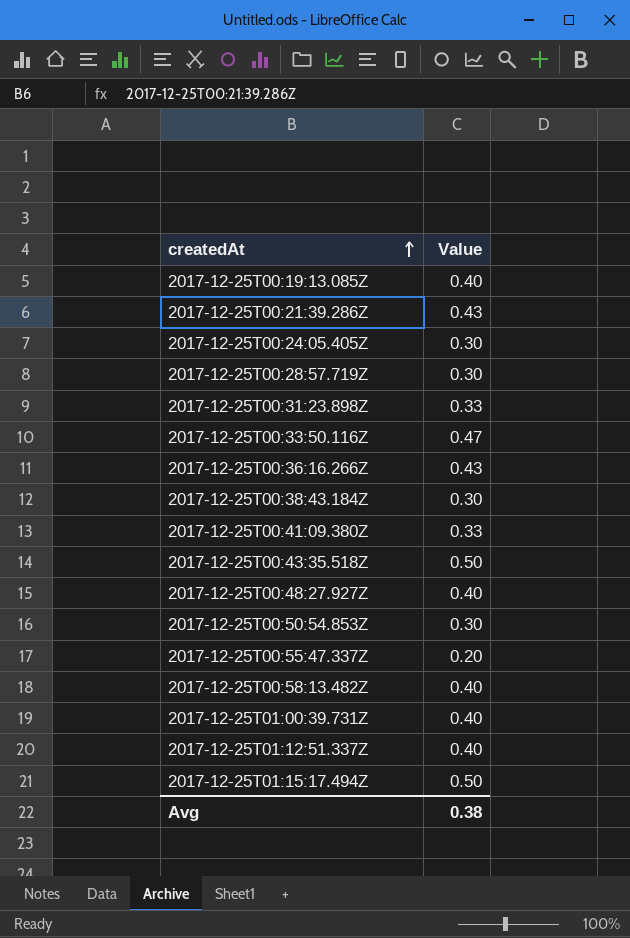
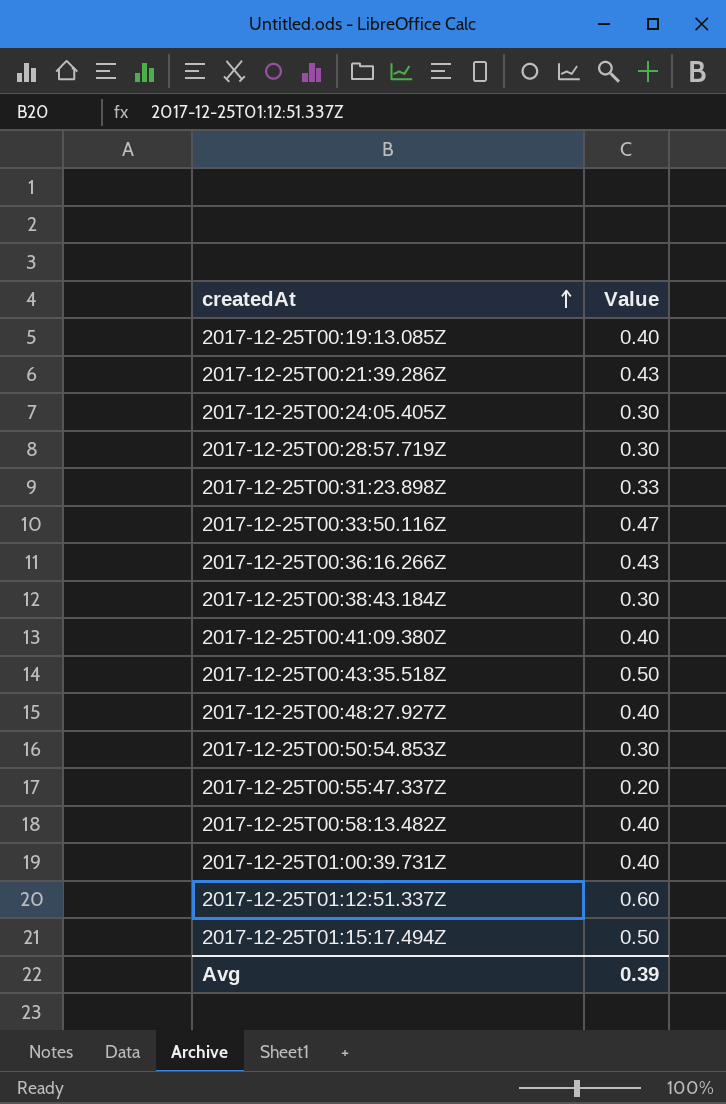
2017-12-25T00:41:09.380Z | Value: 0.33 -> 0.40
2017-12-25T01:12:51.337Z | Value: 0.40 -> 0.60
Avg | Value: 0.38 -> 0.39

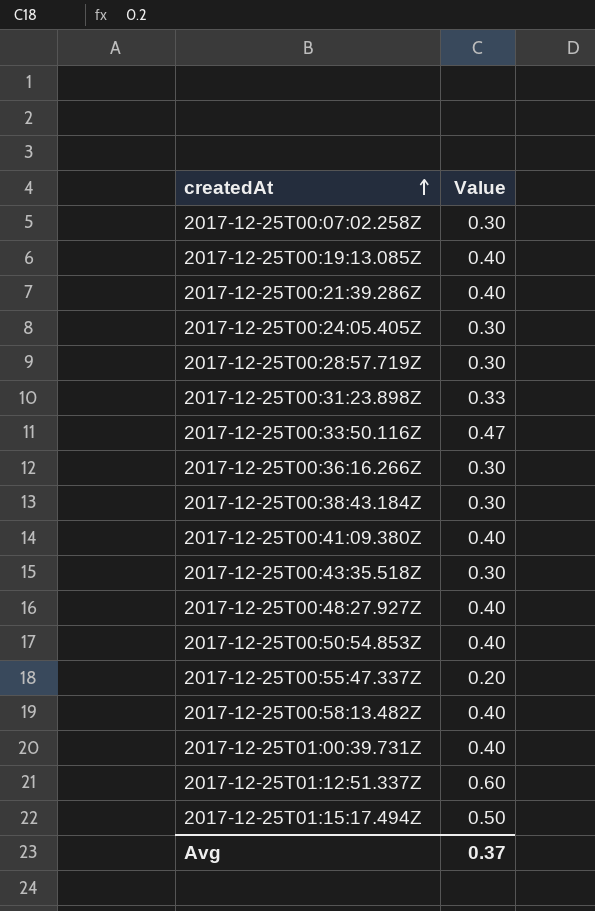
row 2017-12-25T00:07:02.258Z: none -> 0.30
2017-12-25T00:21:39.286Z | Value: 0.43 -> 0.40
2017-12-25T00:36:16.266Z | Value: 0.43 -> 0.30
2017-12-25T00:43:35.518Z | Value: 0.50 -> 0.30
2017-12-25T00:50:54.853Z | Value: 0.30 -> 0.40
Avg | Value: 0.39 -> 0.37

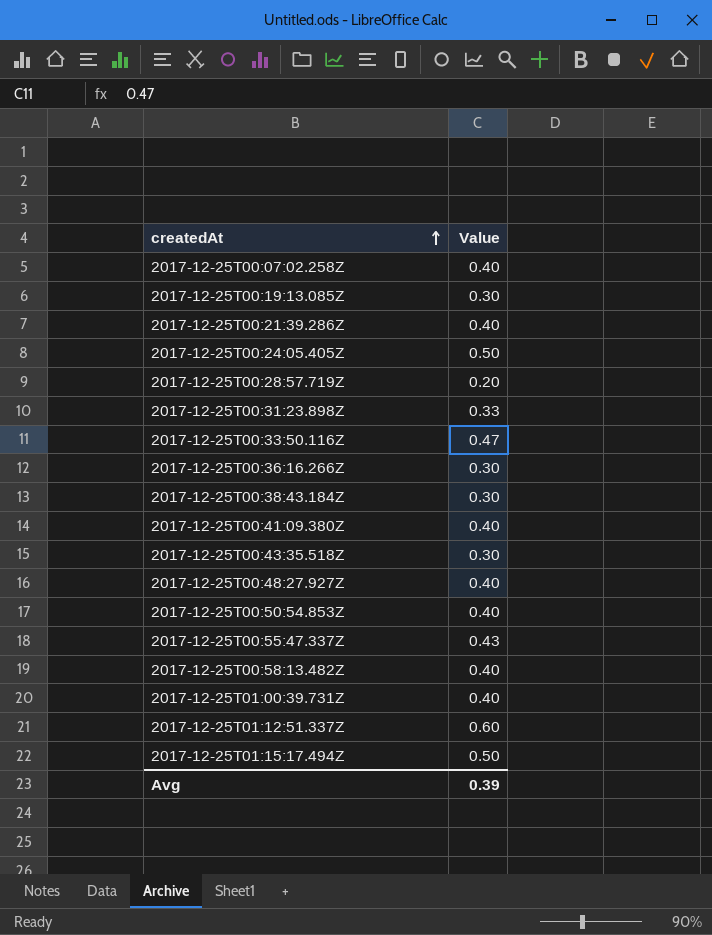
2017-12-25T00:07:02.258Z | Value: 0.30 -> 0.40
2017-12-25T00:19:13.085Z | Value: 0.40 -> 0.30
2017-12-25T00:24:05.405Z | Value: 0.30 -> 0.50
2017-12-25T00:28:57.719Z | Value: 0.30 -> 0.20
2017-12-25T00:55:47.337Z | Value: 0.20 -> 0.43
Avg | Value: 0.37 -> 0.39

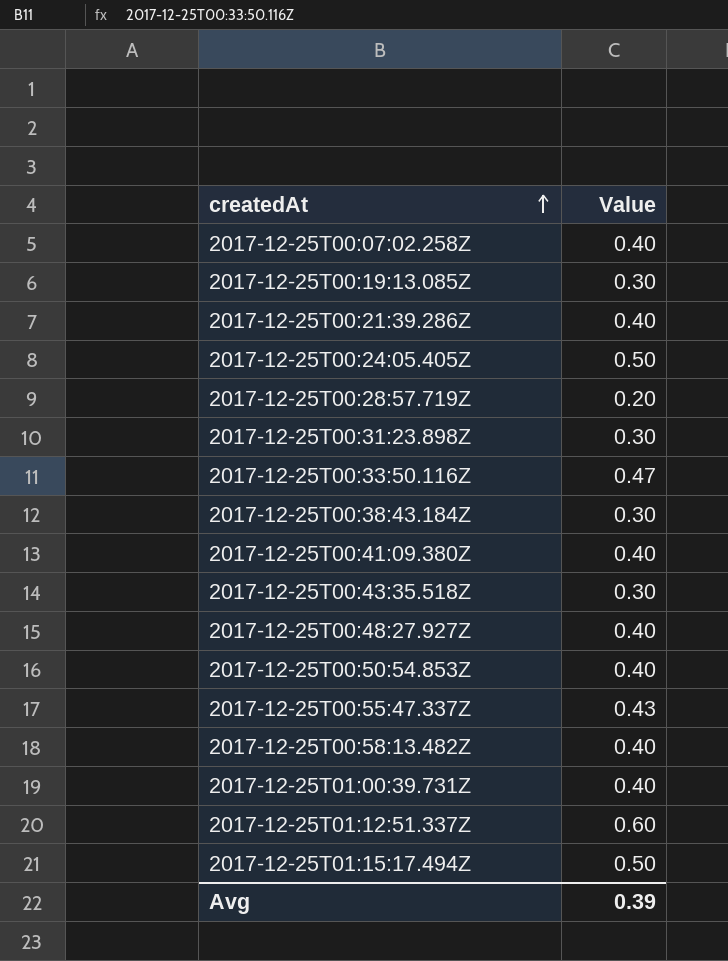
row 2017-12-25T00:36:16.266Z: 0.30 -> none
2017-12-25T00:31:23.898Z | Value: 0.33 -> 0.30

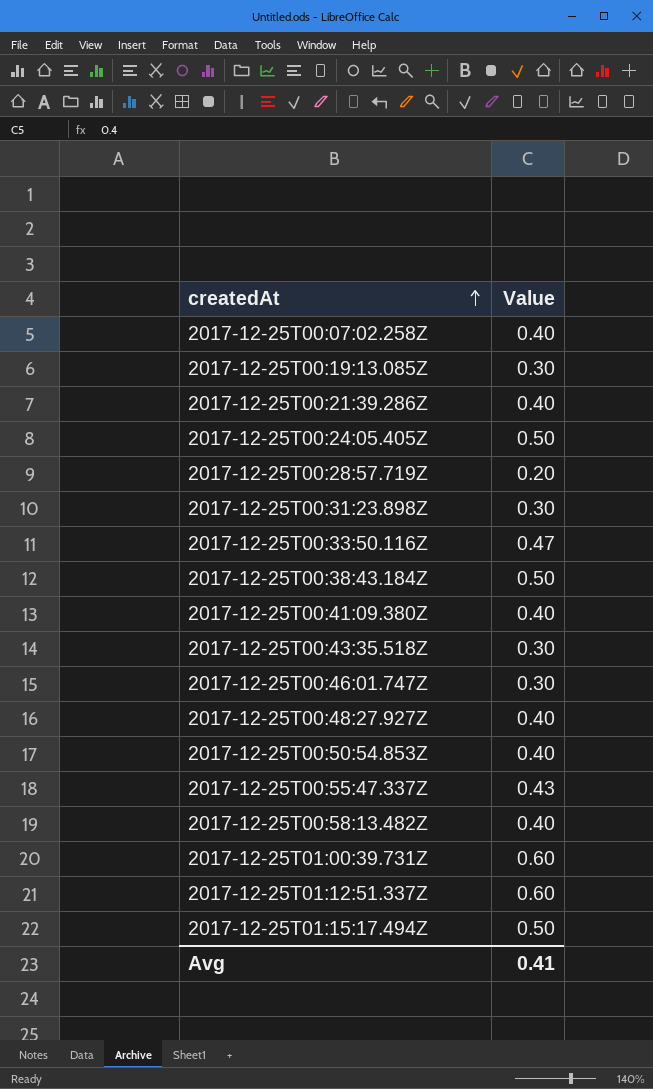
2017-12-25T00:38:43.184Z | Value: 0.30 -> 0.50
row 2017-12-25T00:46:01.747Z: none -> 0.30
2017-12-25T01:00:39.731Z | Value: 0.40 -> 0.60
Avg | Value: 0.39 -> 0.41

